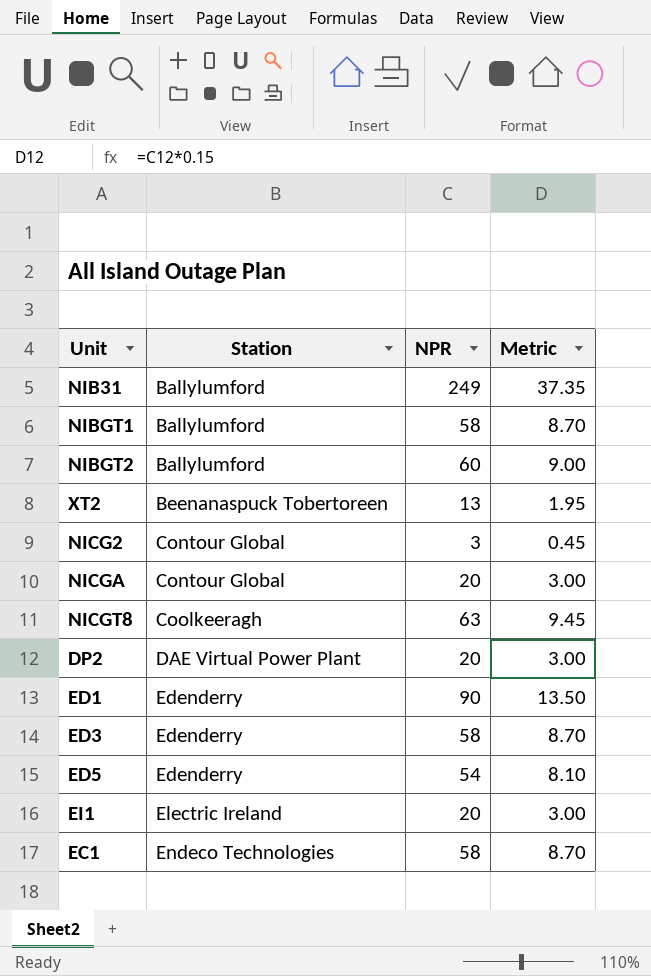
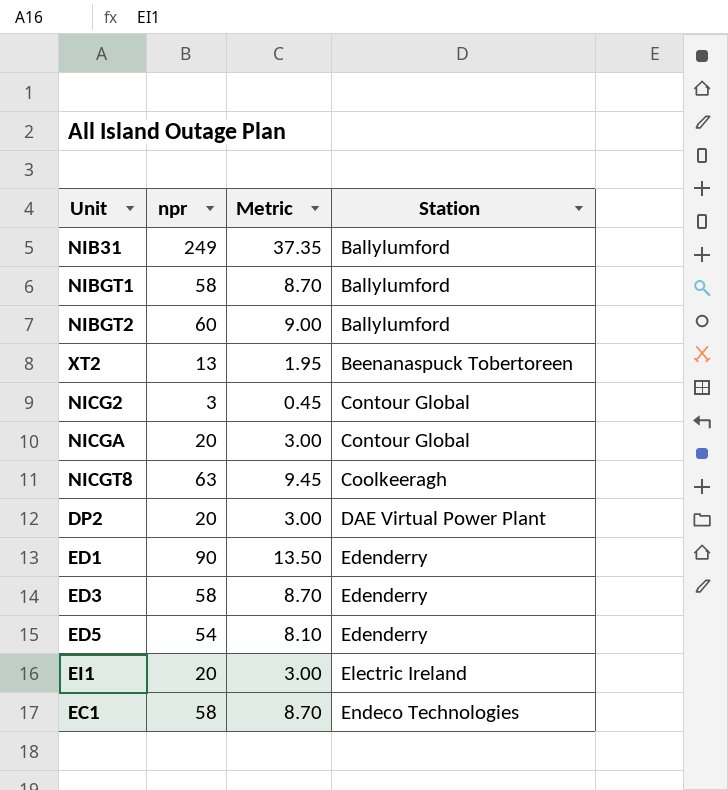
column name: NPR -> npr
column Station | position: 2 -> 4

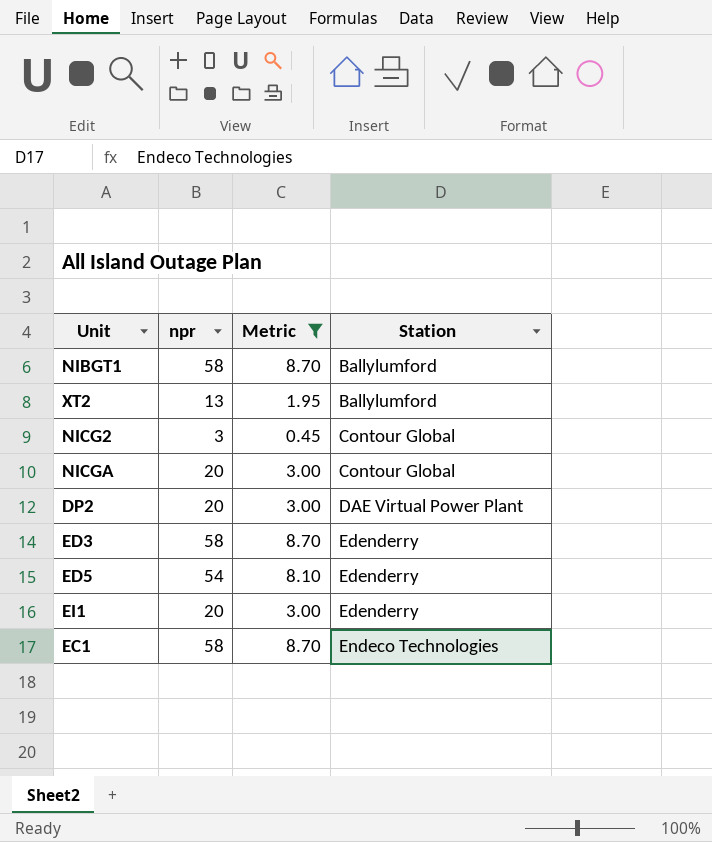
filter: none -> Metric <= 8.70
XT2 | Station: Beenanaspuck Tobertoreen -> Ballylumford
EI1 | Station: Electric Ireland -> Edenderry

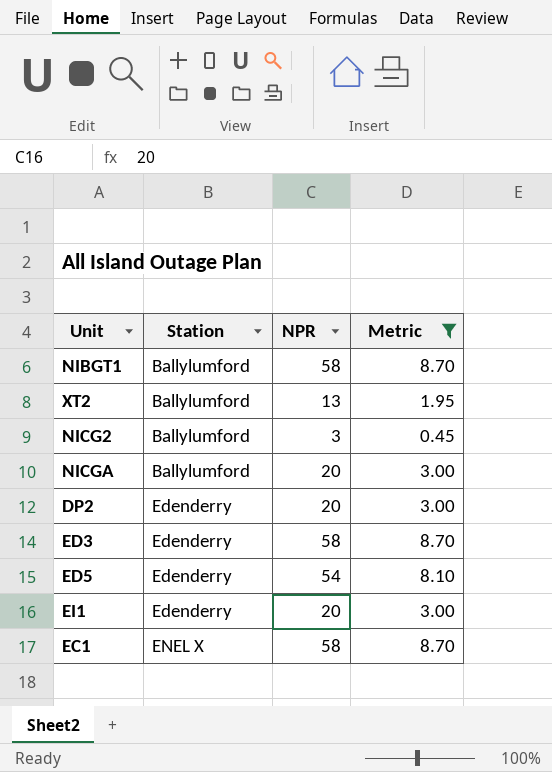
column Station | position: 4 -> 2
column name: npr -> NPR
NICG2 | Station: Contour Global -> Ballylumford
NICGA | Station: Contour Global -> Ballylumford
DP2 | Station: DAE Virtual Power Plant -> Edenderry
EC1 | Station: Endeco Technologies -> ENEL X

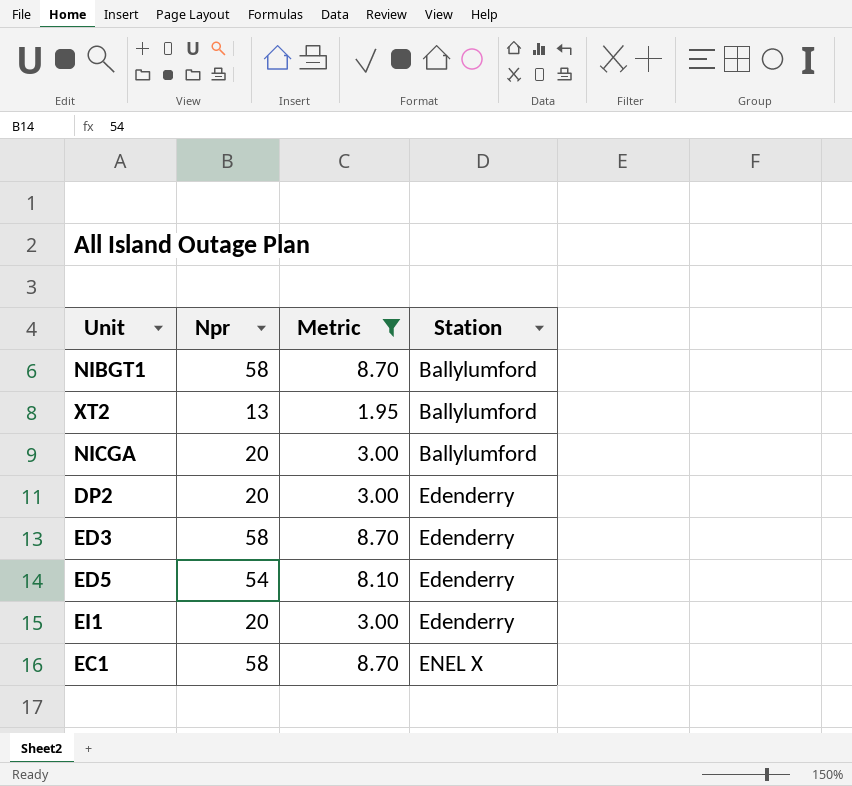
column name: NPR -> Npr
column Station | position: 2 -> 4
row NICG2: Ballylumford | 3 | 0.45 -> none

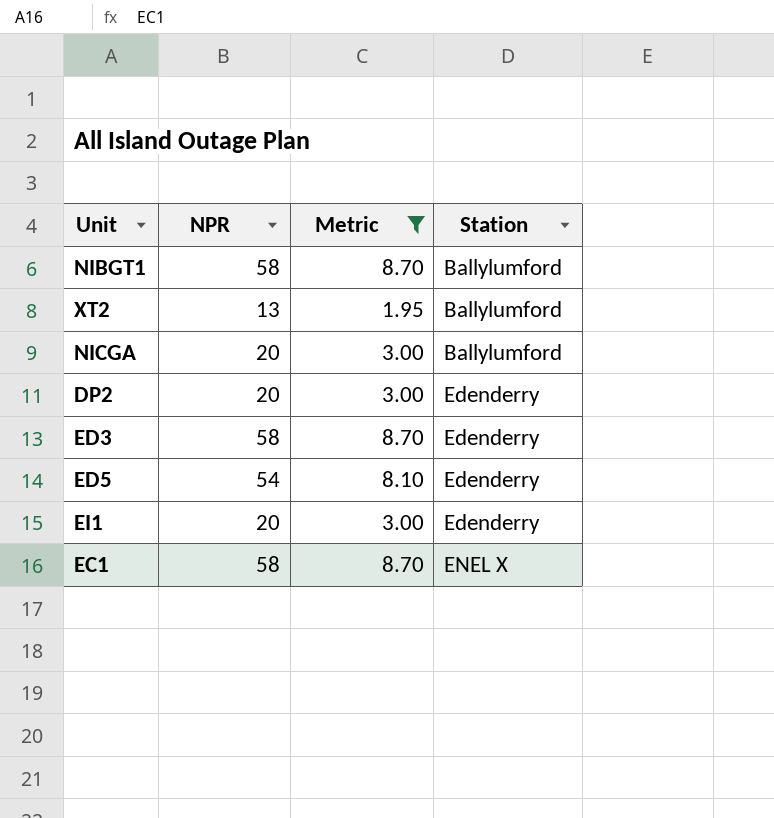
column name: Npr -> NPR

